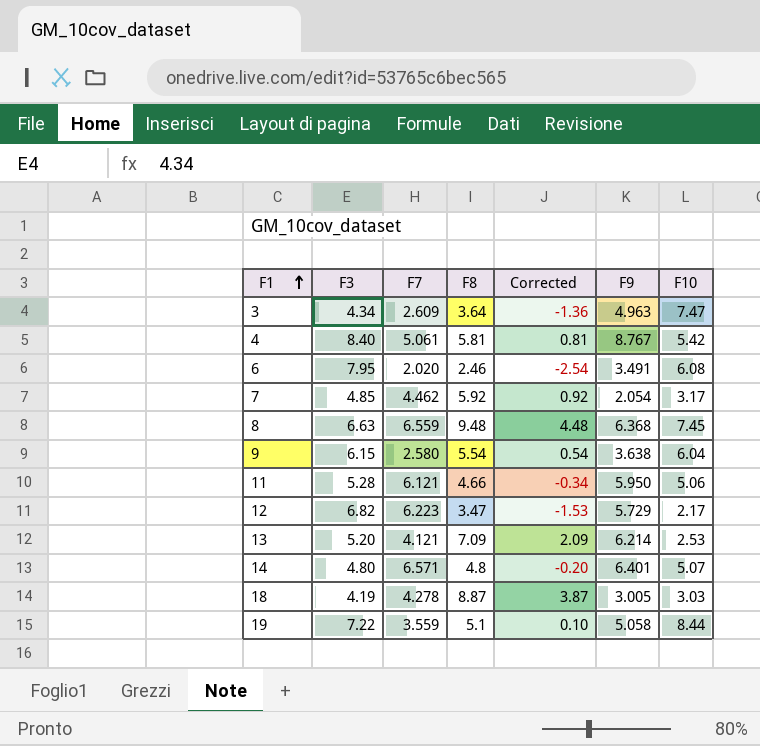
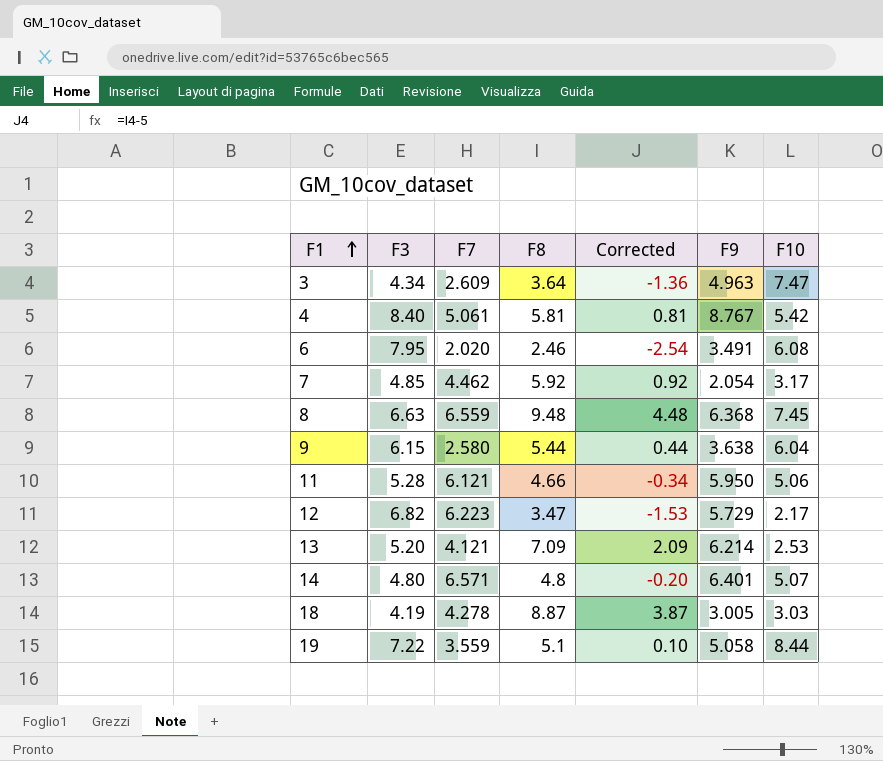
9 | F8: 5.54 -> 5.44
9 | Corrected: 0.54 -> 0.44

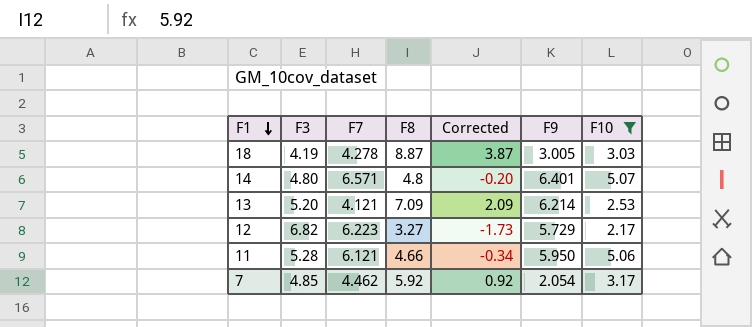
filter: none -> F10 <= 5.07
row order: F1 ascending -> F1 descending
12 | F8: 3.47 -> 3.27
12 | Corrected: -1.53 -> -1.73

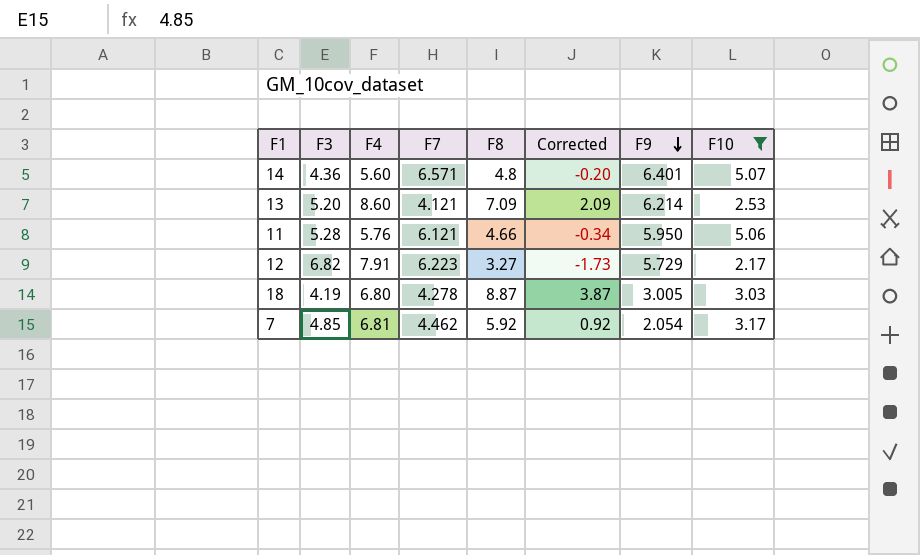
row order: F1 descending -> F9 descending
column F4 | position: none -> 3
14 | F3: 4.80 -> 4.36

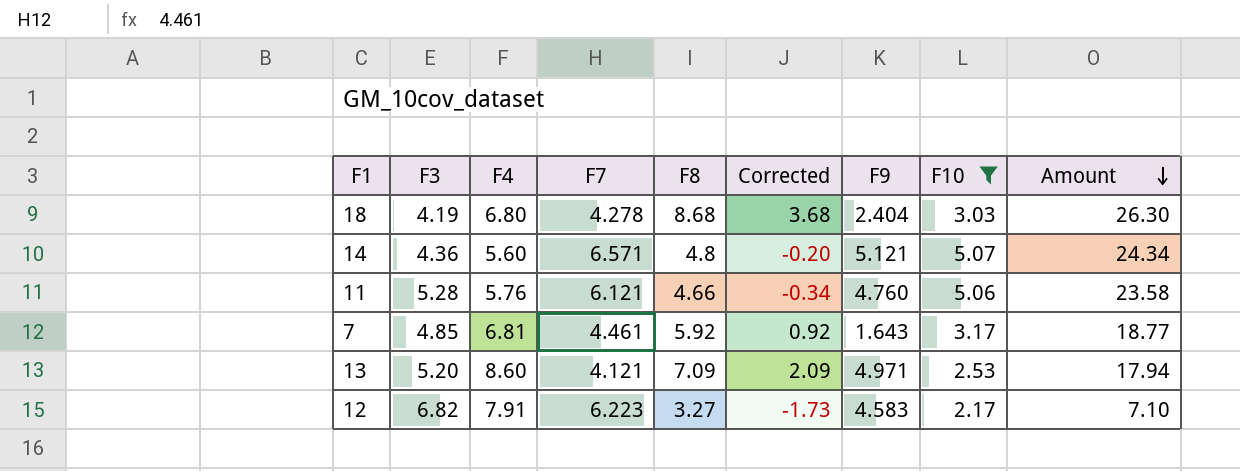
row order: F9 descending -> Amount descending
column Amount | formula: none -> [F8] * [F10]
18 | F8: 8.87 -> 8.68
18 | Corrected: 3.87 -> 3.68
18 | F9: 3.005 -> 2.404
14 | F9: 6.401 -> 5.121
11 | F9: 5.950 -> 4.760
7 | F7: 4.462 -> 4.461
7 | F9: 2.054 -> 1.643
13 | F9: 6.214 -> 4.971
12 | F9: 5.729 -> 4.583

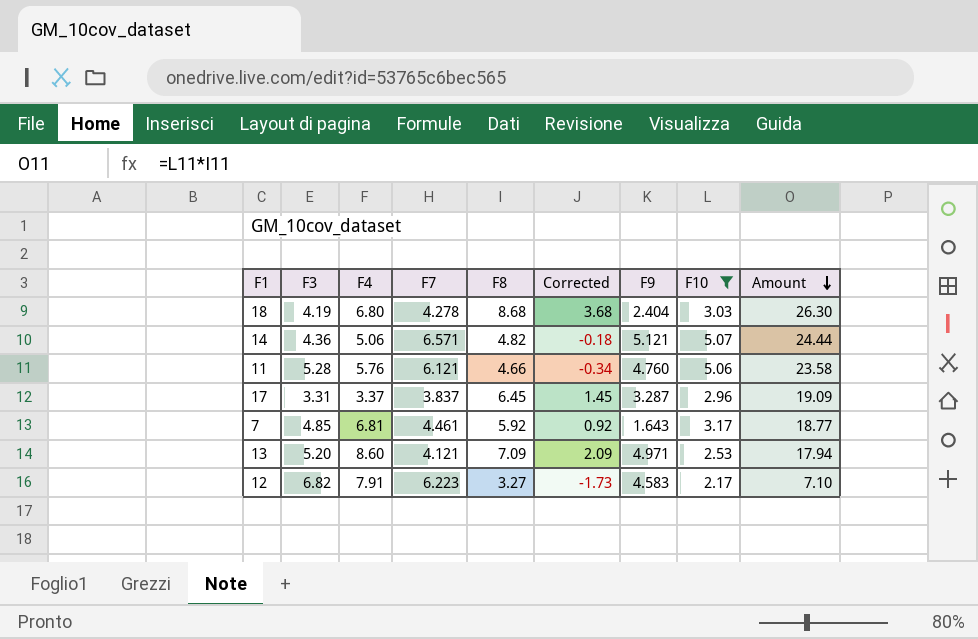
14 | F4: 5.60 -> 5.06
14 | F8: 4.8 -> 4.82
14 | Corrected: -0.20 -> -0.18
14 | Amount: 24.34 -> 24.44
row 17: none -> 3.31 | 3.37 | 3.837 | 6.45 | 1.45 | 3.287 | 2.96 | 19.09

